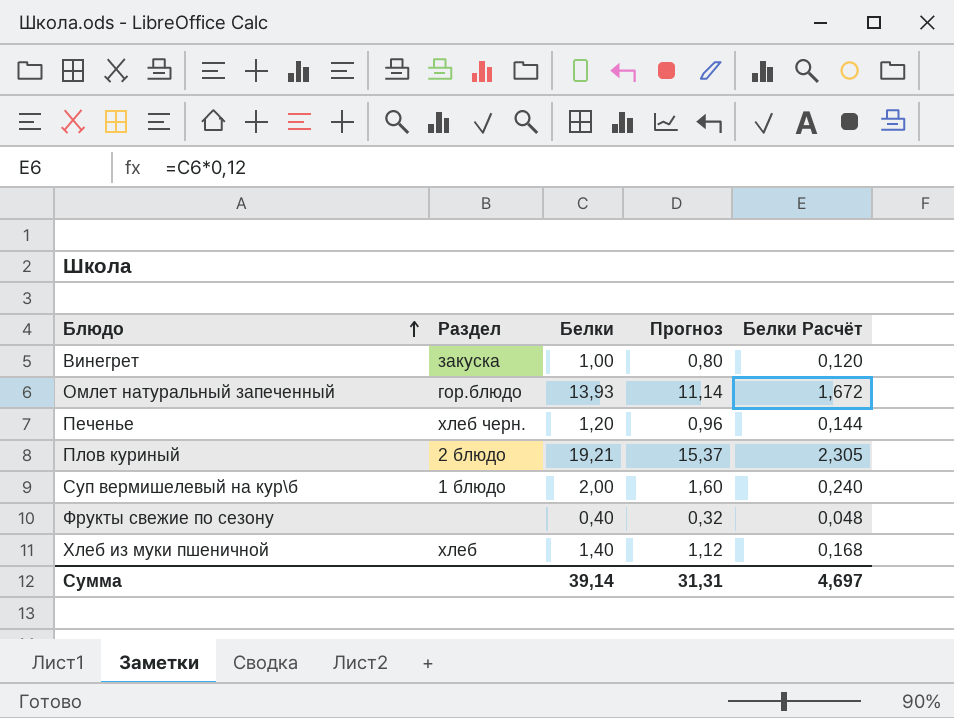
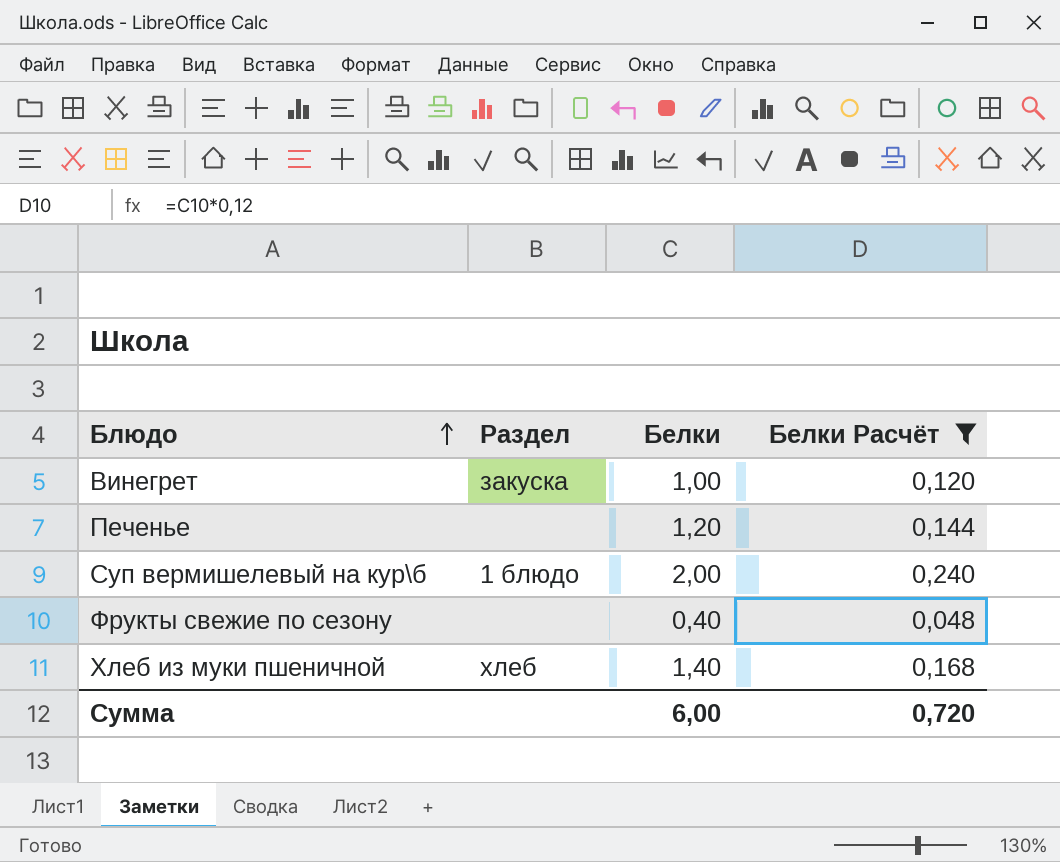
filter: none -> Белки Расчёт <= 0,240
column Прогноз | formula: [Белки] * 0,8 -> none
Печенье | Раздел: хлеб черн. -> none
Сумма | Белки: 39,14 -> 6,00
Сумма | Белки Расчёт: 4,697 -> 0,720

